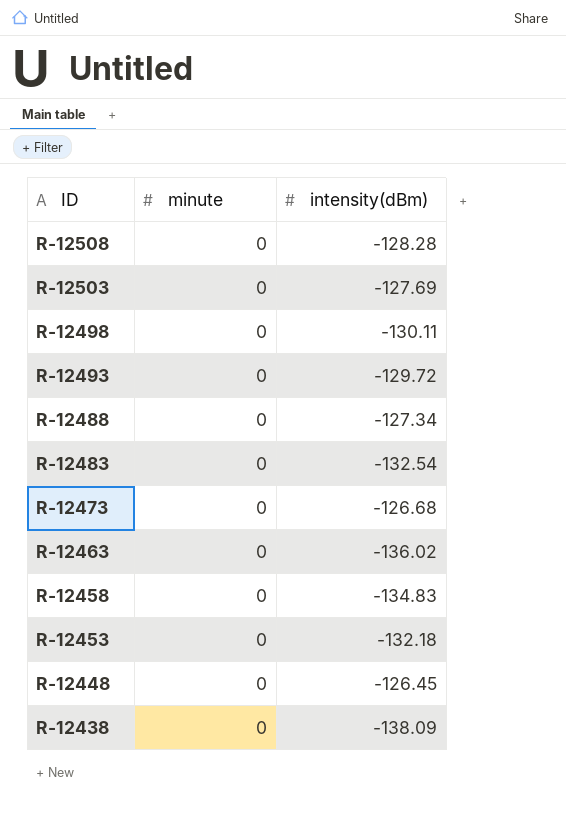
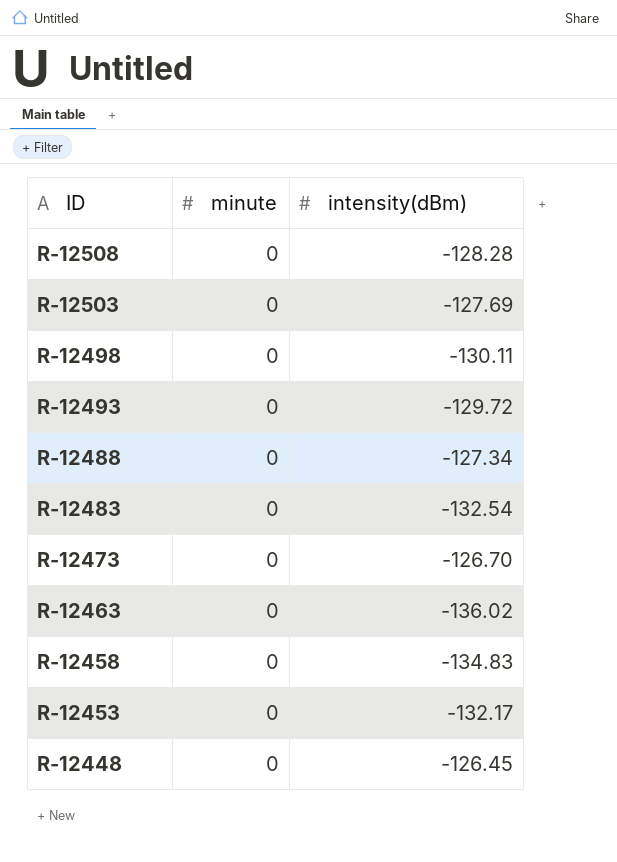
row R-12438: 0 | -138.09 -> none
R-12473 | intensity(dBm): -126.68 -> -126.70
R-12453 | intensity(dBm): -132.18 -> -132.17

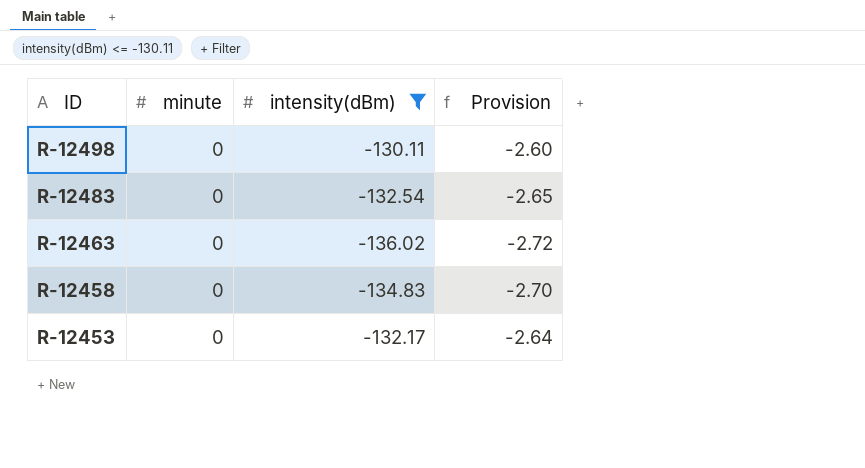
filter: none -> intensity(dBm) <= -130.11
column Provision | formula: none -> [intensity(dBm)] * 0.02

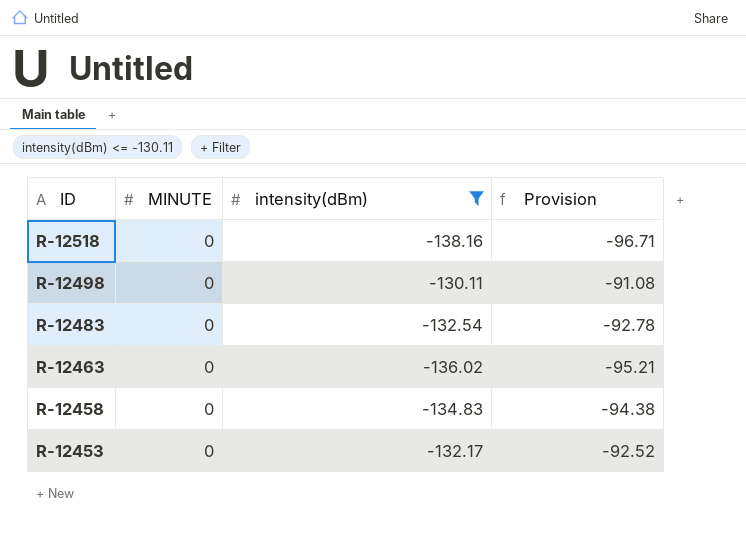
column name: minute -> MINUTE
column Provision | formula: [intensity(dBm)] * 0.02 -> [intensity(dBm)] * 0.7
row R-12518: none -> 0 | -138.16 | -96.71

